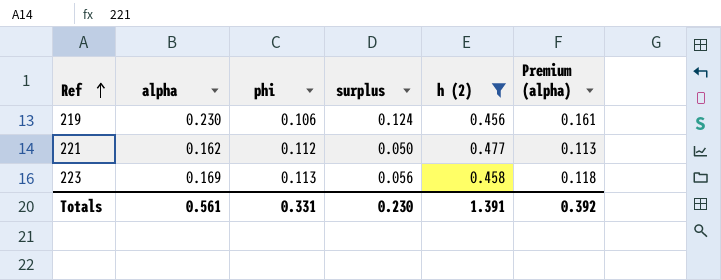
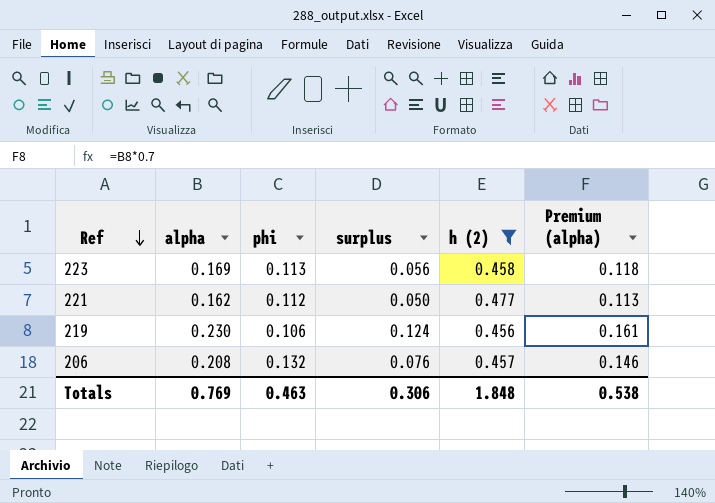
row order: Ref ascending -> Ref descending
row 206: none -> 0.208 | 0.132 | 0.076 | 0.457 | 0.146
Totals | alpha: 0.561 -> 0.769
Totals | phi: 0.331 -> 0.463
Totals | surplus: 0.230 -> 0.306
Totals | h (2): 1.391 -> 1.848
Totals | Premium (alpha): 0.392 -> 0.538

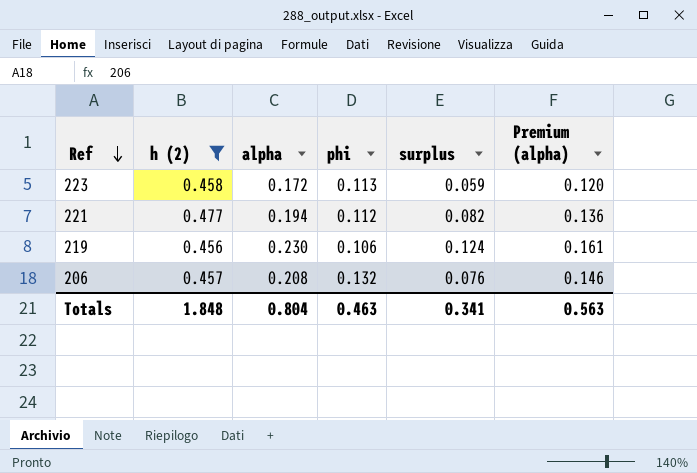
column h (2) | position: 5 -> 2
223 | alpha: 0.169 -> 0.172
223 | surplus: 0.056 -> 0.059
223 | Premium (alpha): 0.118 -> 0.120
221 | alpha: 0.162 -> 0.194
221 | surplus: 0.050 -> 0.082
221 | Premium (alpha): 0.113 -> 0.136
Totals | alpha: 0.769 -> 0.804
Totals | surplus: 0.306 -> 0.341
Totals | Premium (alpha): 0.538 -> 0.563

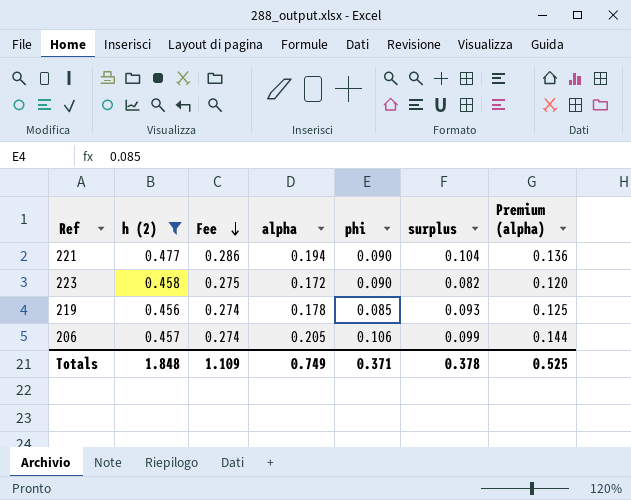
row order: Ref descending -> Fee descending
column Fee | formula: none -> [h (2)] * 0.6
221 | phi: 0.112 -> 0.090
221 | surplus: 0.082 -> 0.104
223 | phi: 0.113 -> 0.090
223 | surplus: 0.059 -> 0.082
219 | alpha: 0.230 -> 0.178
219 | phi: 0.106 -> 0.085
219 | surplus: 0.124 -> 0.093
219 | Premium (alpha): 0.161 -> 0.125
206 | alpha: 0.208 -> 0.205
206 | phi: 0.132 -> 0.106
206 | surplus: 0.076 -> 0.099
206 | Premium (alpha): 0.146 -> 0.144
Totals | alpha: 0.804 -> 0.749
Totals | phi: 0.463 -> 0.371
Totals | surplus: 0.341 -> 0.378
Totals | Premium (alpha): 0.563 -> 0.525

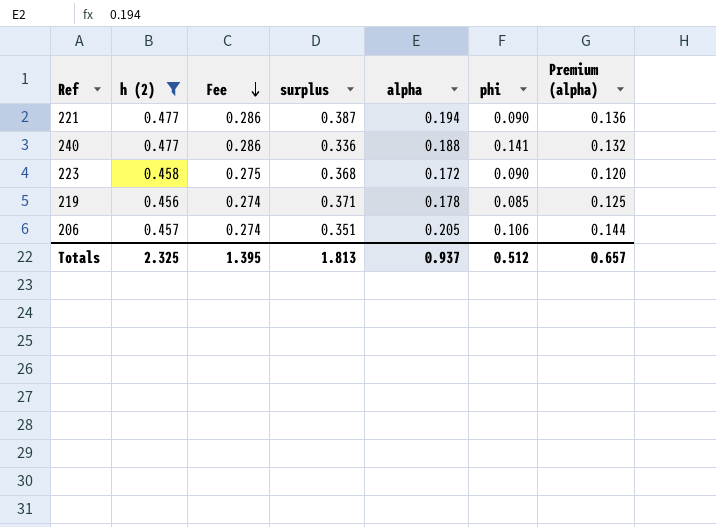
column surplus | formula: [alpha] - [phi] -> [h (2)] - [phi]
column surplus | position: 6 -> 4
row 240: none -> 0.477 | 0.286 | 0.336 | 0.188 | 0.141 | 0.132
Totals | h (2): 1.848 -> 2.325
Totals | Fee: 1.109 -> 1.395
Totals | surplus: 0.378 -> 1.813
Totals | alpha: 0.749 -> 0.937
Totals | phi: 0.371 -> 0.512
Totals | Premium (alpha): 0.525 -> 0.657

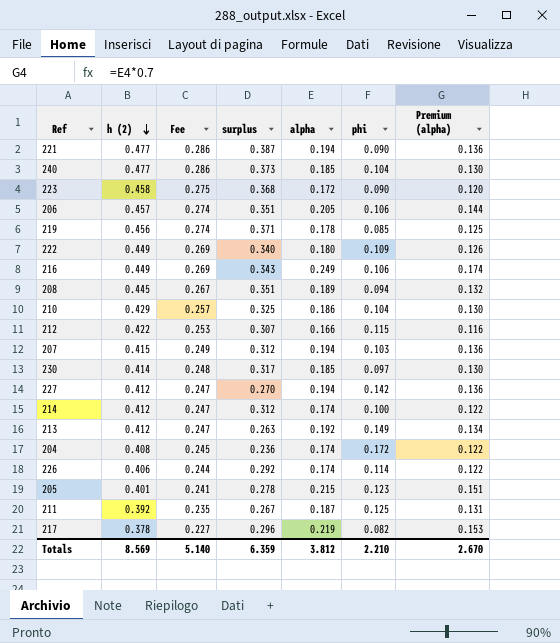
filter: h (2) >= 0.456 -> none
row order: Fee descending -> h (2) descending
240 | surplus: 0.336 -> 0.373
240 | alpha: 0.188 -> 0.185
240 | phi: 0.141 -> 0.104
240 | Premium (alpha): 0.132 -> 0.130
Totals | h (2): 2.325 -> 8.569
Totals | Fee: 1.395 -> 5.140
Totals | surplus: 1.813 -> 6.359
Totals | alpha: 0.937 -> 3.812
Totals | phi: 0.512 -> 2.210
Totals | Premium (alpha): 0.657 -> 2.670

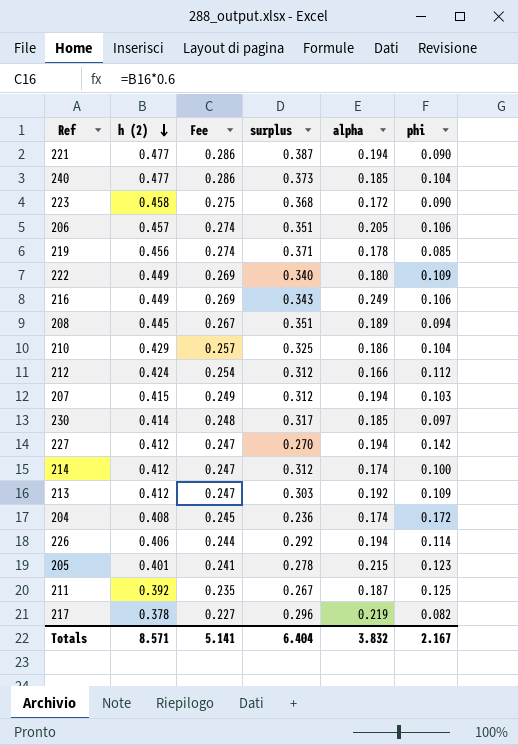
column Premium (alpha) | formula: [alpha] * 0.7 -> none
212 | h (2): 0.422 -> 0.424
212 | Fee: 0.253 -> 0.254
212 | surplus: 0.307 -> 0.312
212 | phi: 0.115 -> 0.112
213 | surplus: 0.263 -> 0.303
213 | phi: 0.149 -> 0.109
226 | alpha: 0.174 -> 0.194
Totals | h (2): 8.569 -> 8.571
Totals | Fee: 5.140 -> 5.141
Totals | surplus: 6.359 -> 6.404
Totals | alpha: 3.812 -> 3.832
Totals | phi: 2.210 -> 2.167

